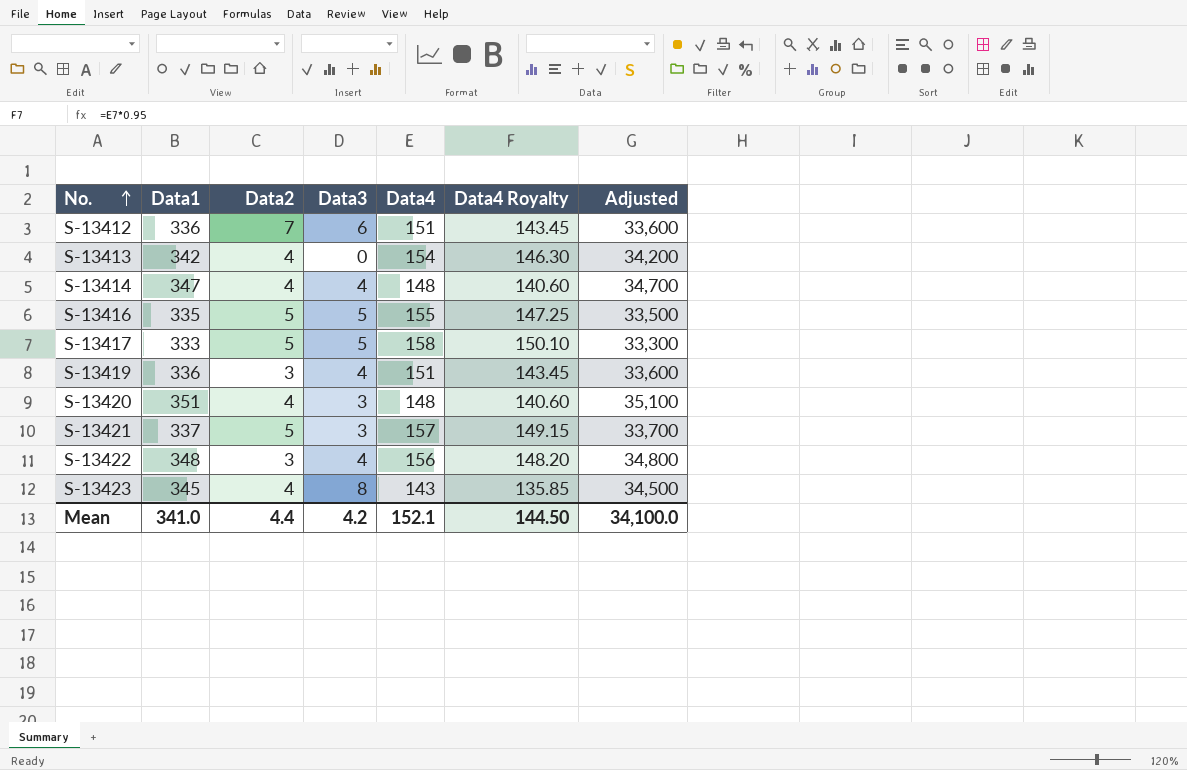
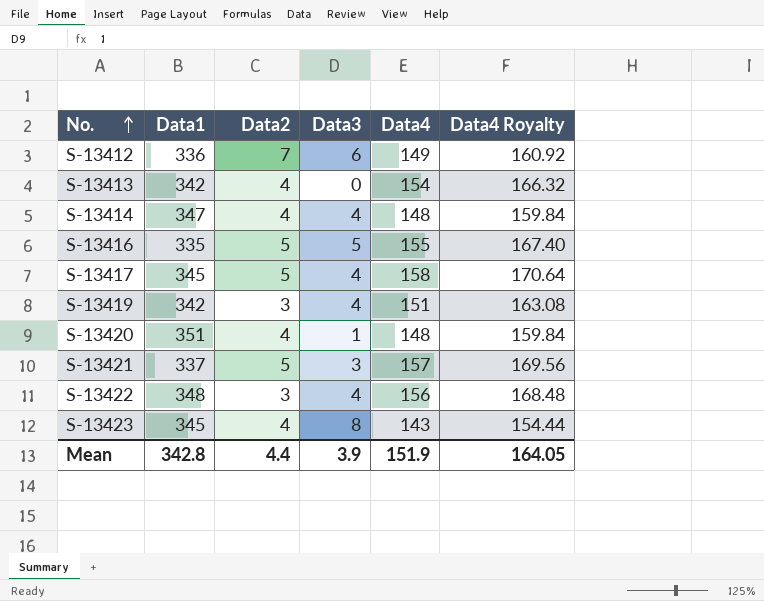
column Adjusted | formula: [Data1] * 100 -> none
column Data4 Royalty | formula: [Data4] * 0.95 -> [Data4] * 1.08
S-13412 | Data4: 151 -> 149
S-13417 | Data1: 333 -> 345
S-13417 | Data3: 5 -> 4
S-13419 | Data1: 336 -> 342
S-13420 | Data3: 3 -> 1
Mean | Data1: 341.0 -> 342.8
Mean | Data3: 4.2 -> 3.9
Mean | Data4: 152.1 -> 151.9
Mean | Data4 Royalty: 144.50 -> 164.05

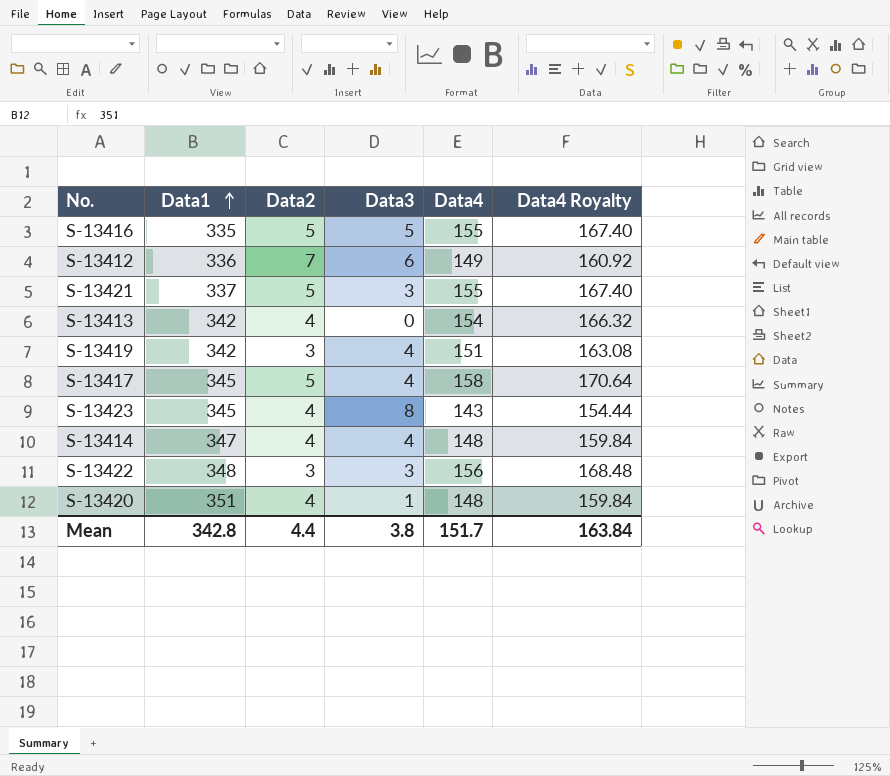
row order: No. ascending -> Data1 ascending
S-13421 | Data4: 157 -> 155
S-13421 | Data4 Royalty: 169.56 -> 167.40
S-13422 | Data3: 4 -> 3
Mean | Data3: 3.9 -> 3.8
Mean | Data4: 151.9 -> 151.7
Mean | Data4 Royalty: 164.05 -> 163.84

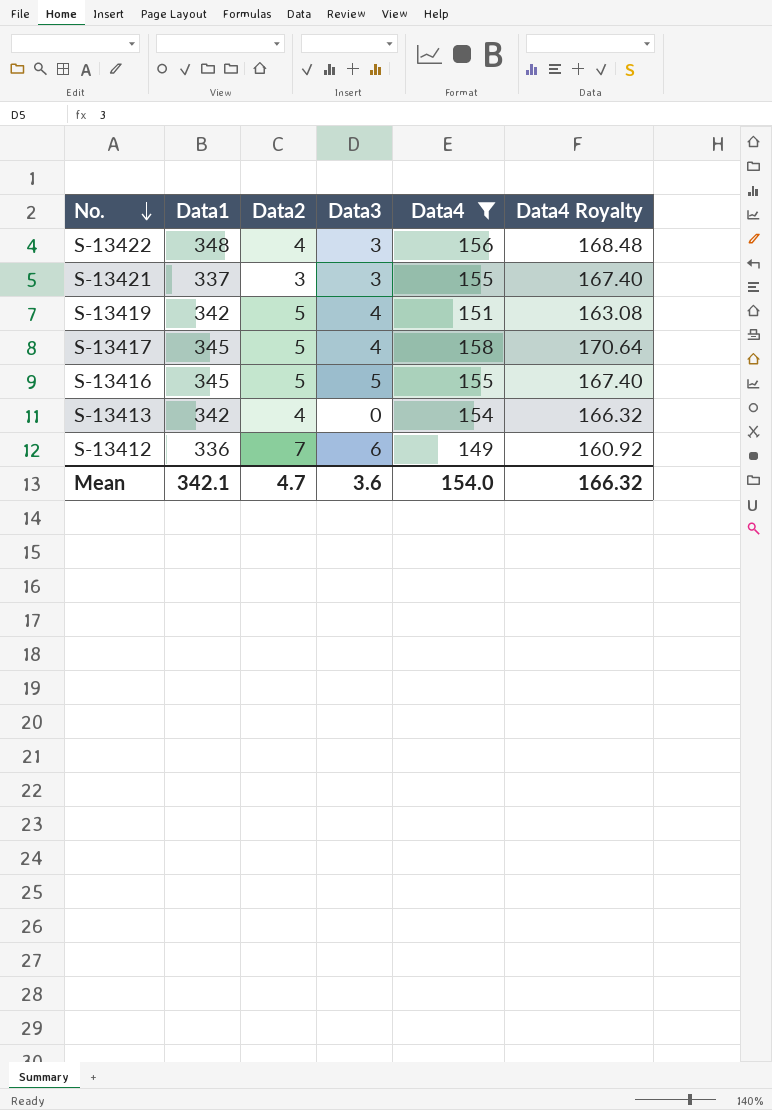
filter: none -> Data4 >= 149
row order: Data1 ascending -> No. descending
S-13422 | Data2: 3 -> 4
S-13421 | Data2: 5 -> 3
S-13419 | Data2: 3 -> 5
S-13416 | Data1: 335 -> 345
Mean | Data1: 342.8 -> 342.1
Mean | Data2: 4.4 -> 4.7
Mean | Data3: 3.8 -> 3.6
Mean | Data4: 151.7 -> 154.0
Mean | Data4 Royalty: 163.84 -> 166.32

